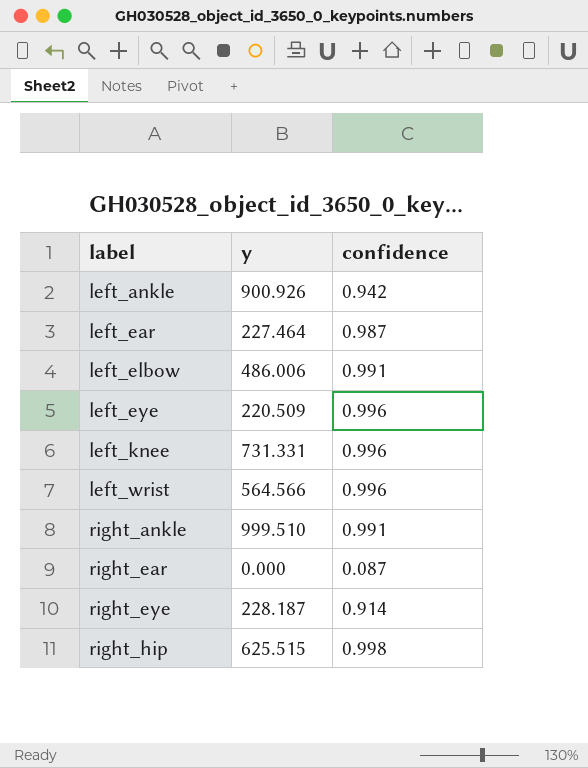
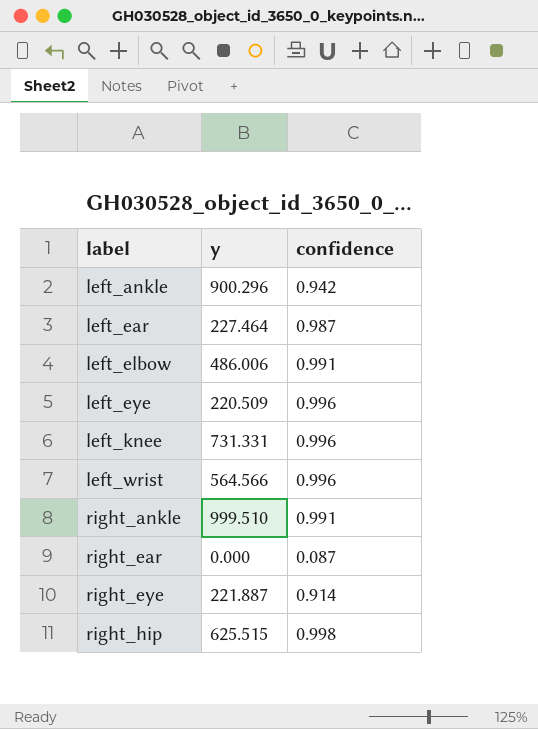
left_ankle | y: 900.926 -> 900.296
right_eye | y: 228.187 -> 221.887

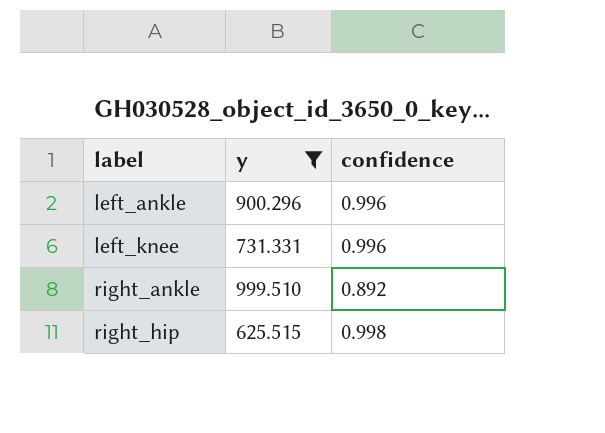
filter: none -> y >= 625.515
left_ankle | confidence: 0.942 -> 0.996
right_ankle | confidence: 0.991 -> 0.892

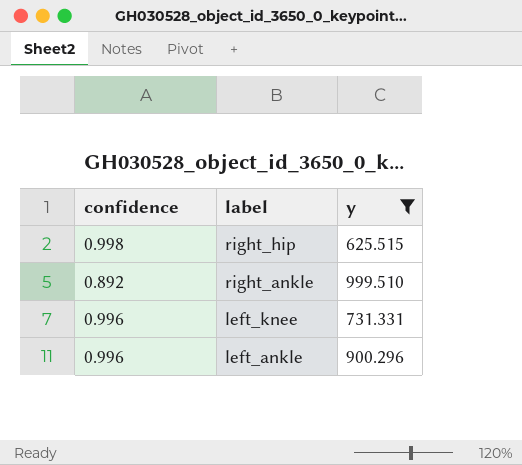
row order: label ascending -> label descending
column confidence | position: 3 -> 1

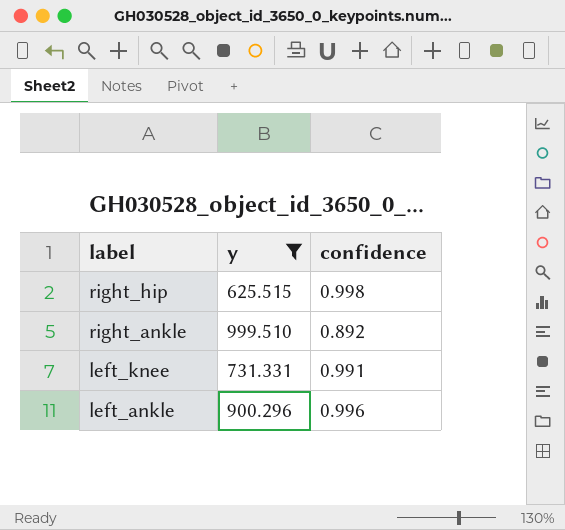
column confidence | position: 1 -> 3
left_knee | confidence: 0.996 -> 0.991

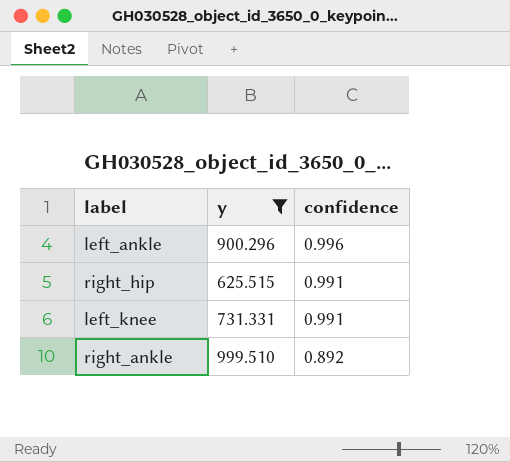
row order: label descending -> confidence descending
right_hip | confidence: 0.998 -> 0.991

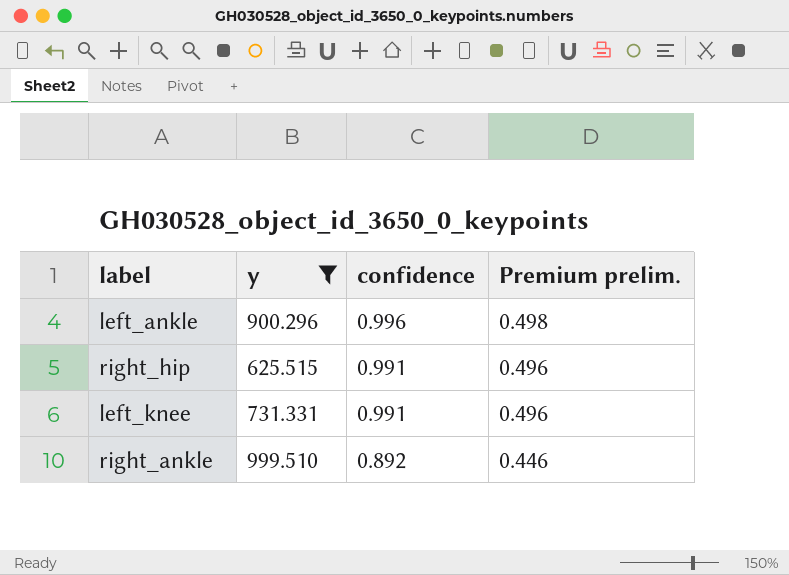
column Premium prelim. | formula: none -> [confidence] * 0.5

